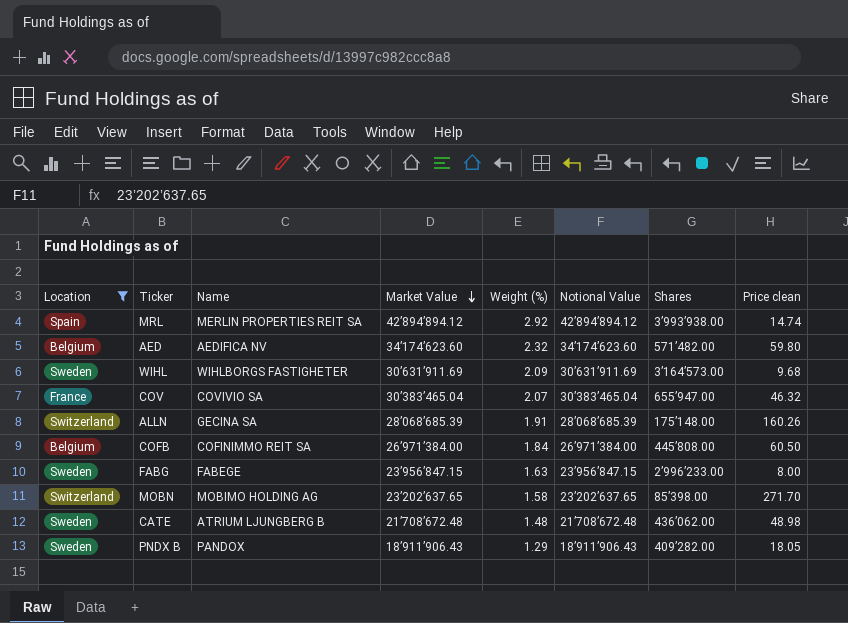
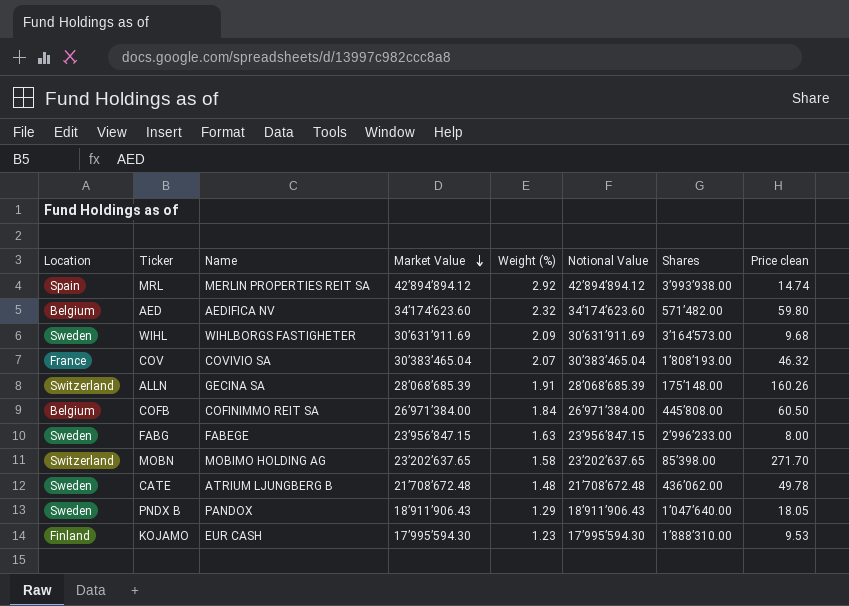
filter: Location != Finland -> none
COV | Shares: 655’947.00 -> 1’808’193.00
CATE | Price clean: 48.98 -> 49.78
PNDX B | Shares: 409’282.00 -> 1’047’640.00

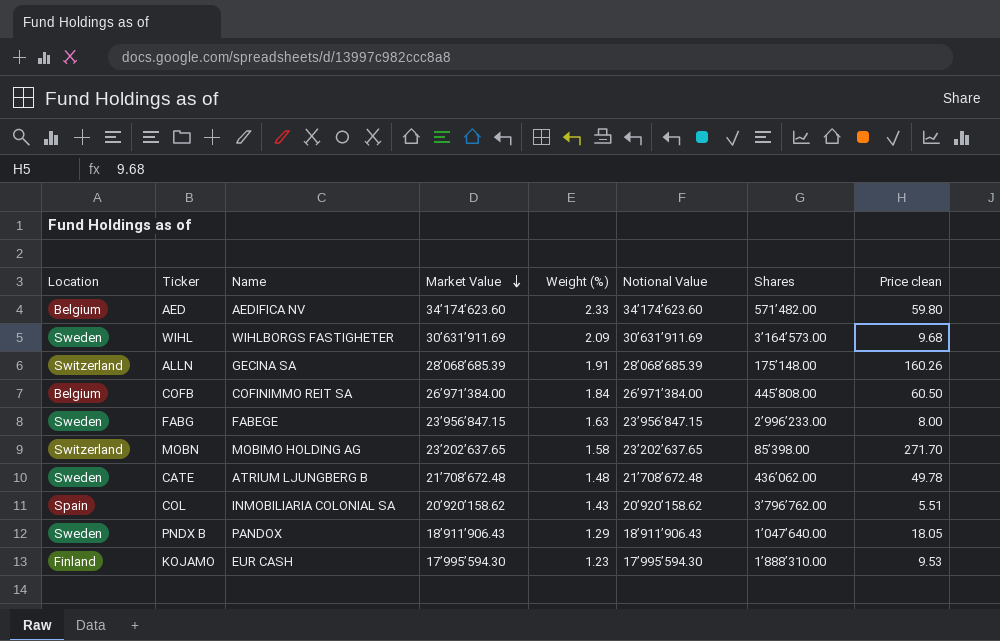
row MRL: Spain | MERLIN PROPERTIES REIT SA | 42’894’894.12 | 2.92 | 42’894’894.12 | 3’993’938.00 | 14.74 -> none
row COV: France | COVIVIO SA | 30’383’465.04 | 2.07 | 30’383’465.04 | 1’808’193.00 | 46.32 -> none
AED | Weight (%): 2.32 -> 2.33
row COL: none -> Spain | INMOBILIARIA COLONIAL SA | 20’920’158.62 | 1.43 | 20’920’158.62 | 3’796’762.00 | 5.51

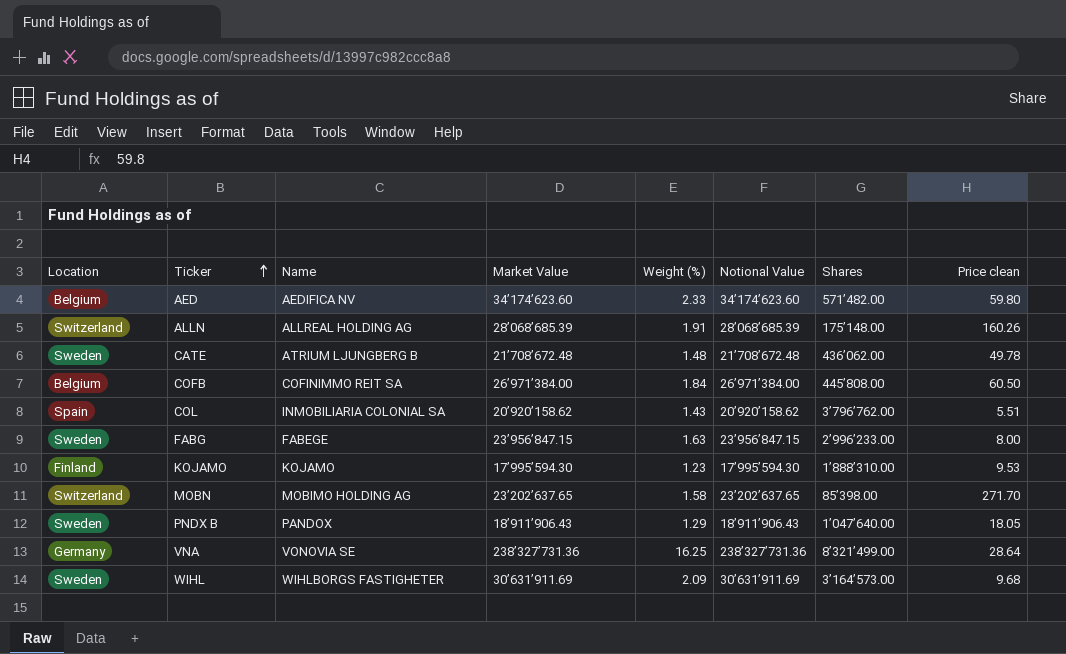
row order: Market Value descending -> Ticker ascending
ALLN | Name: GECINA SA -> ALLREAL HOLDING AG
KOJAMO | Name: EUR CASH -> KOJAMO
row VNA: none -> Germany | VONOVIA SE | 238’327’731.36 | 16.25 | 238’327’731.36 | 8’321’499.00 | 28.64

